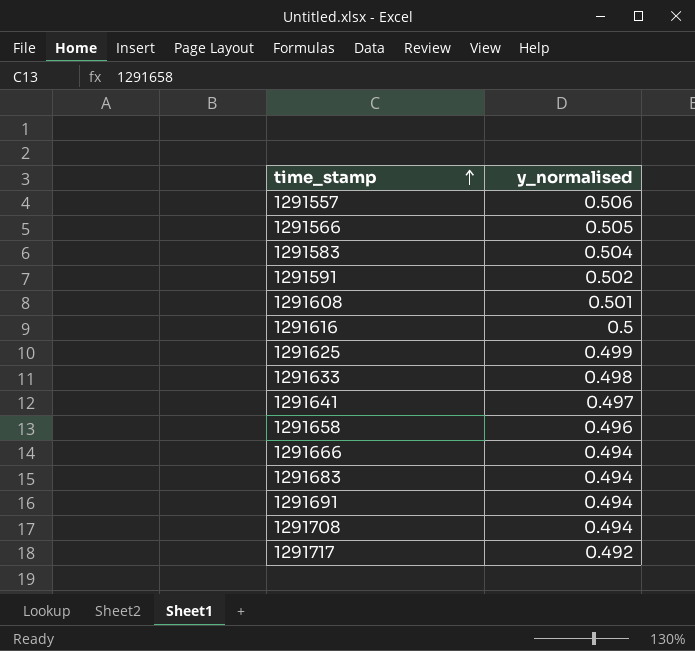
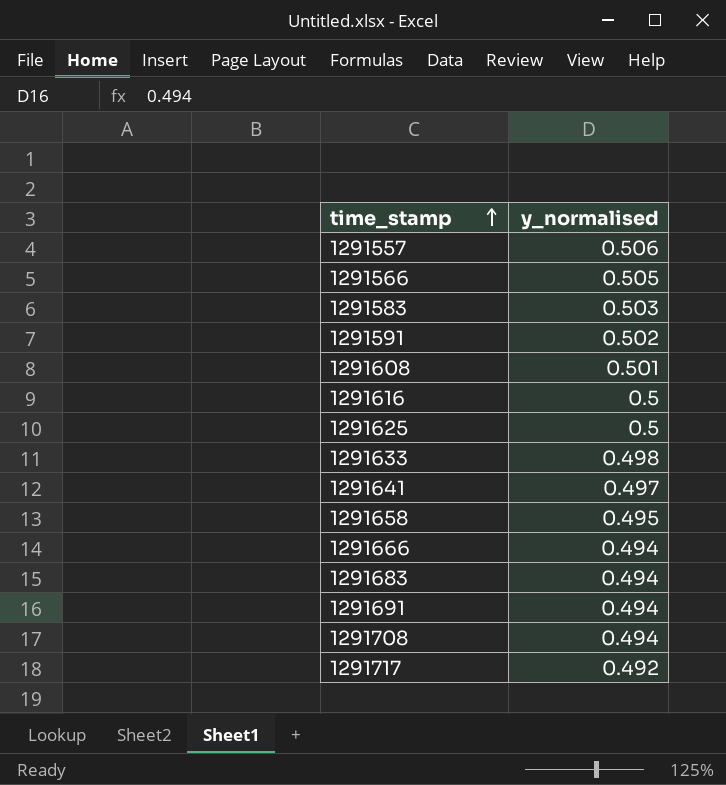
1291583 | y_normalised: 0.504 -> 0.503
1291625 | y_normalised: 0.499 -> 0.5
1291658 | y_normalised: 0.496 -> 0.495

